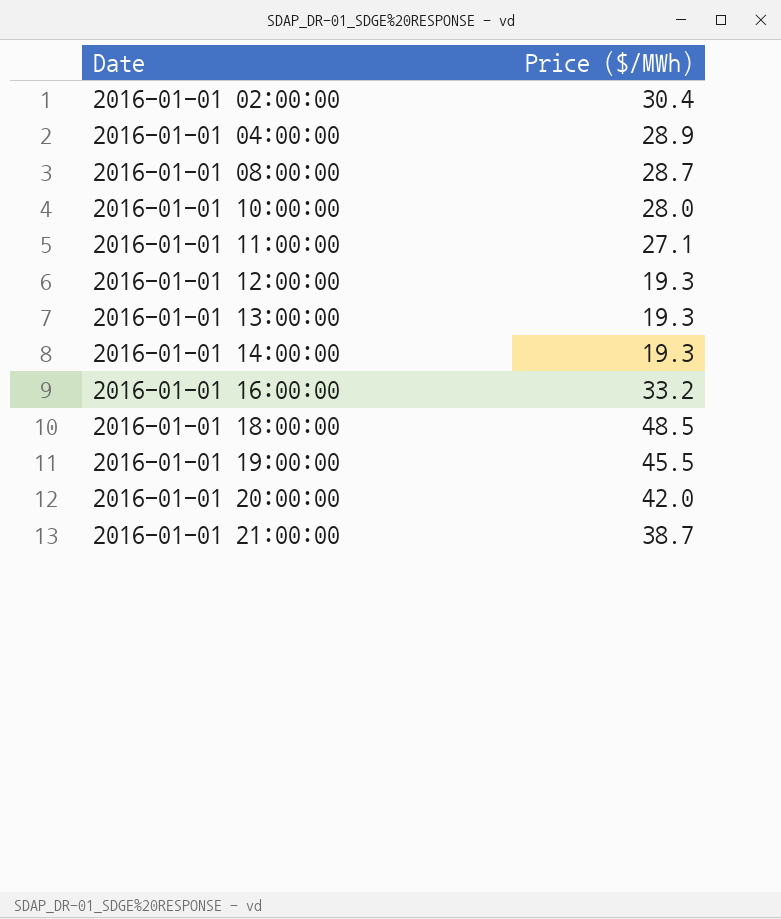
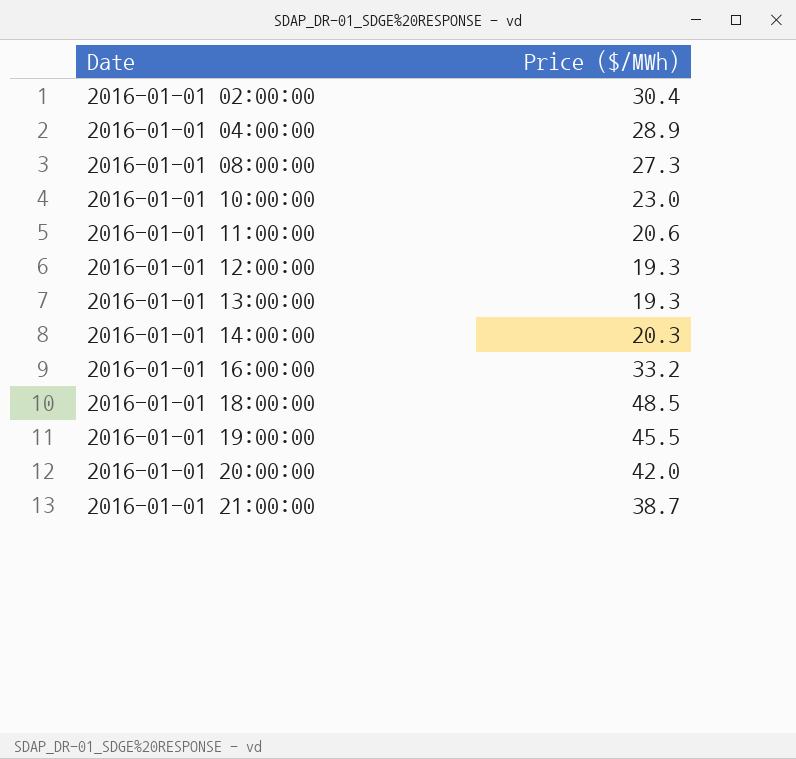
2016-01-01 08:00:00 | Price ($/MWh): 28.7 -> 27.3
2016-01-01 10:00:00 | Price ($/MWh): 28.0 -> 23.0
2016-01-01 11:00:00 | Price ($/MWh): 27.1 -> 20.6
2016-01-01 14:00:00 | Price ($/MWh): 19.3 -> 20.3

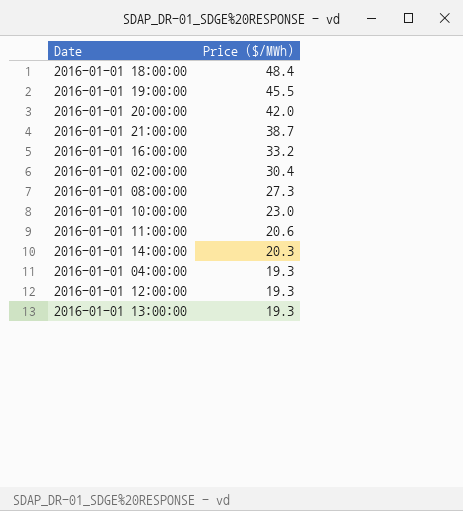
row order: Date ascending -> Price ($/MWh) descending
2016-01-01 18:00:00 | Price ($/MWh): 48.5 -> 48.4
2016-01-01 04:00:00 | Price ($/MWh): 28.9 -> 19.3

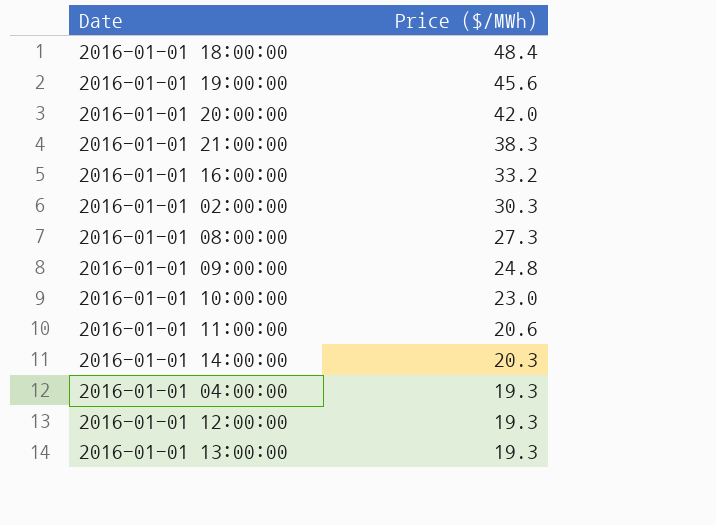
2016-01-01 19:00:00 | Price ($/MWh): 45.5 -> 45.6
2016-01-01 21:00:00 | Price ($/MWh): 38.7 -> 38.3
2016-01-01 02:00:00 | Price ($/MWh): 30.4 -> 30.3
row 2016-01-01 09:00:00: none -> 24.8

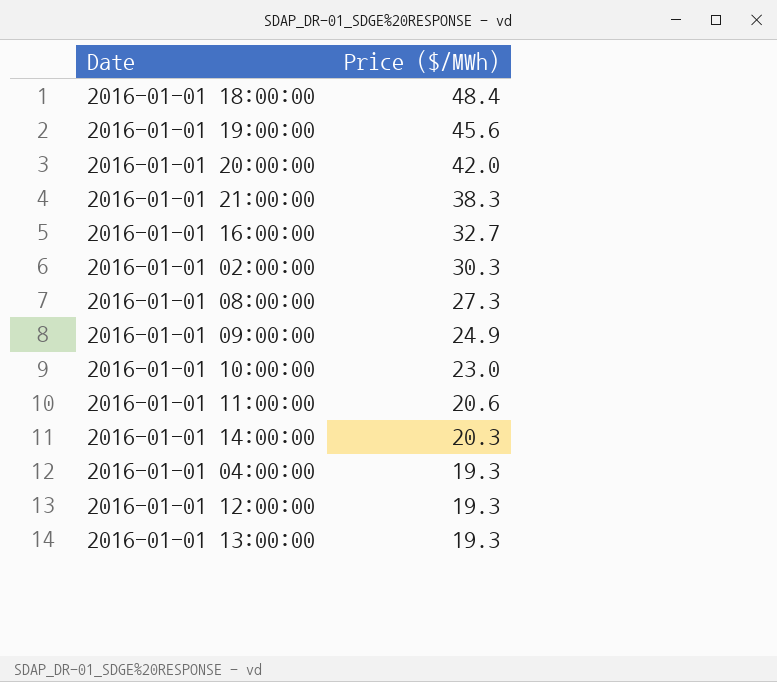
2016-01-01 16:00:00 | Price ($/MWh): 33.2 -> 32.7
2016-01-01 09:00:00 | Price ($/MWh): 24.8 -> 24.9

